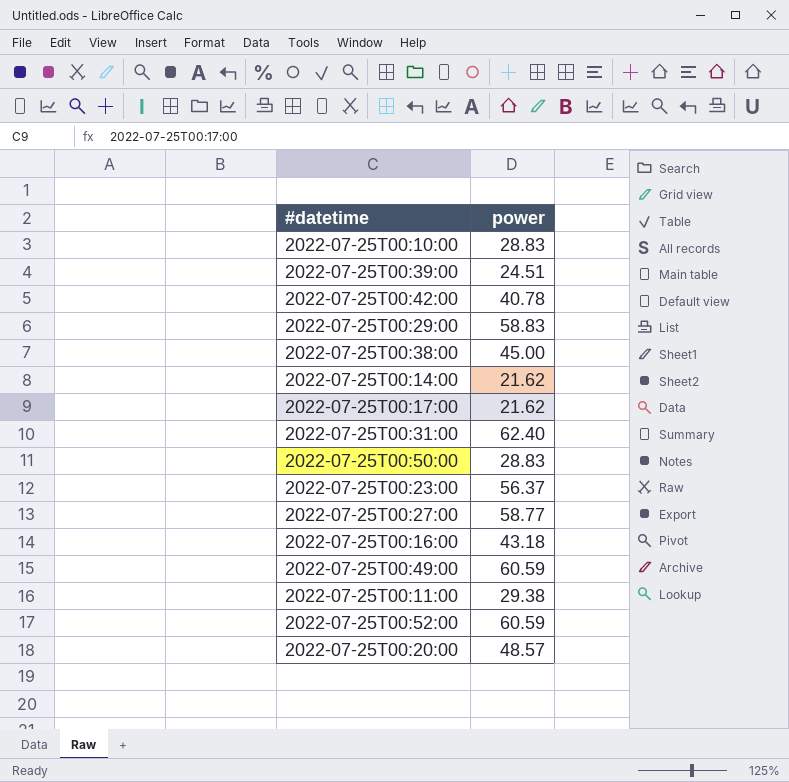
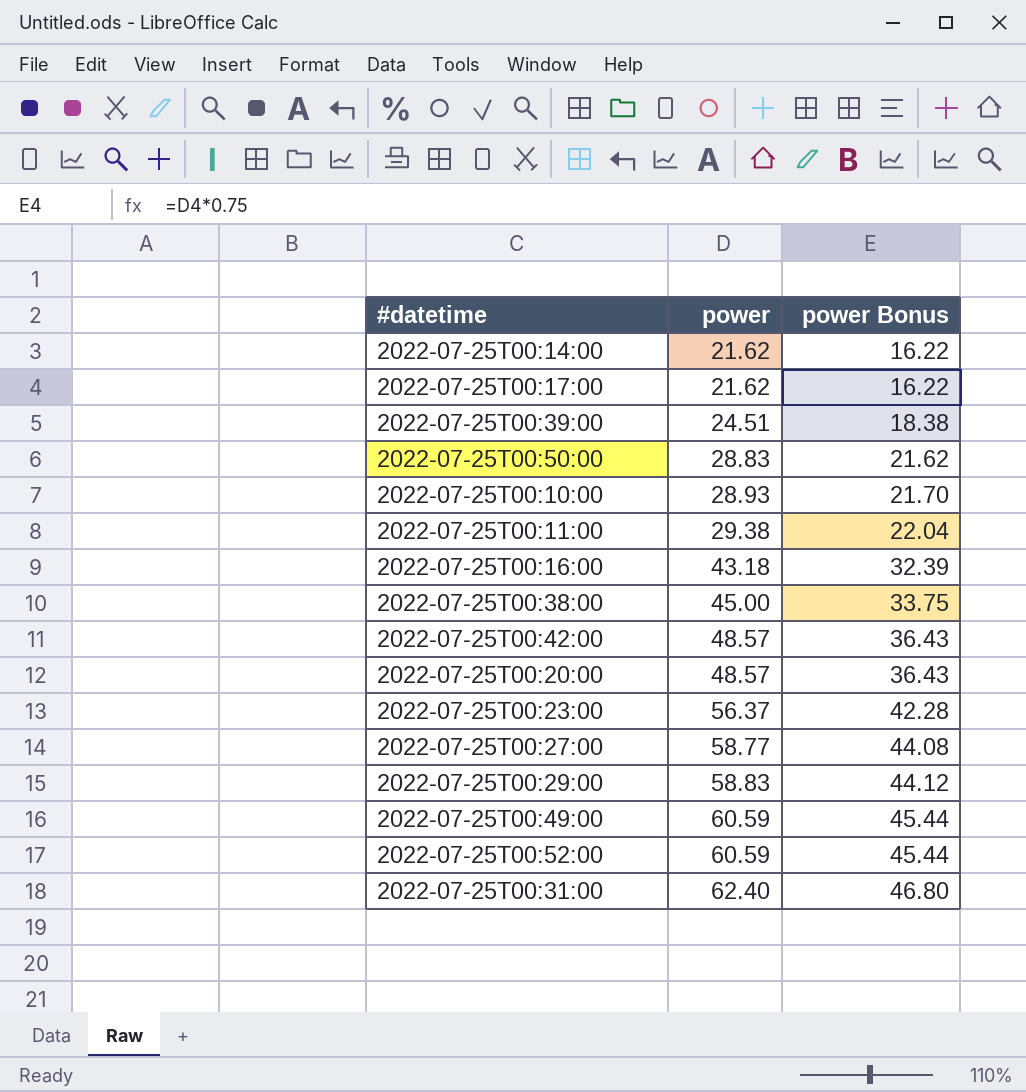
row order: none -> power ascending
column power Bonus | formula: none -> [power] * 0.75
2022-07-25T00:10:00 | power: 28.83 -> 28.93
2022-07-25T00:42:00 | power: 40.78 -> 48.57

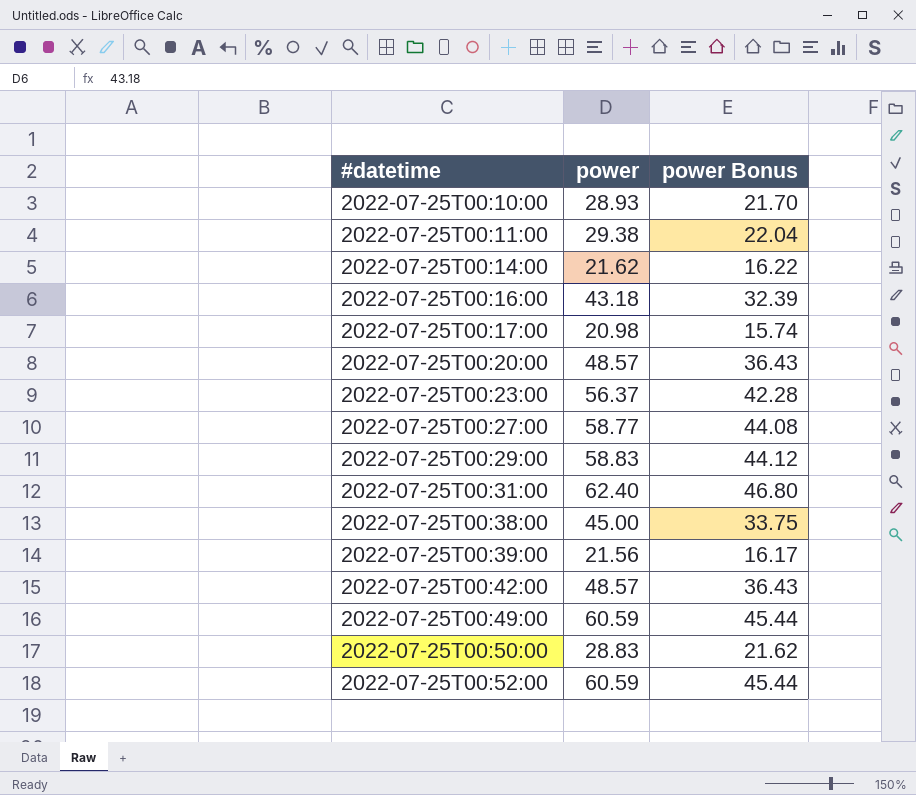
row order: power ascending -> #datetime ascending
2022-07-25T00:17:00 | power: 21.62 -> 20.98
2022-07-25T00:17:00 | power Bonus: 16.22 -> 15.74
2022-07-25T00:39:00 | power: 24.51 -> 21.56
2022-07-25T00:39:00 | power Bonus: 18.38 -> 16.17

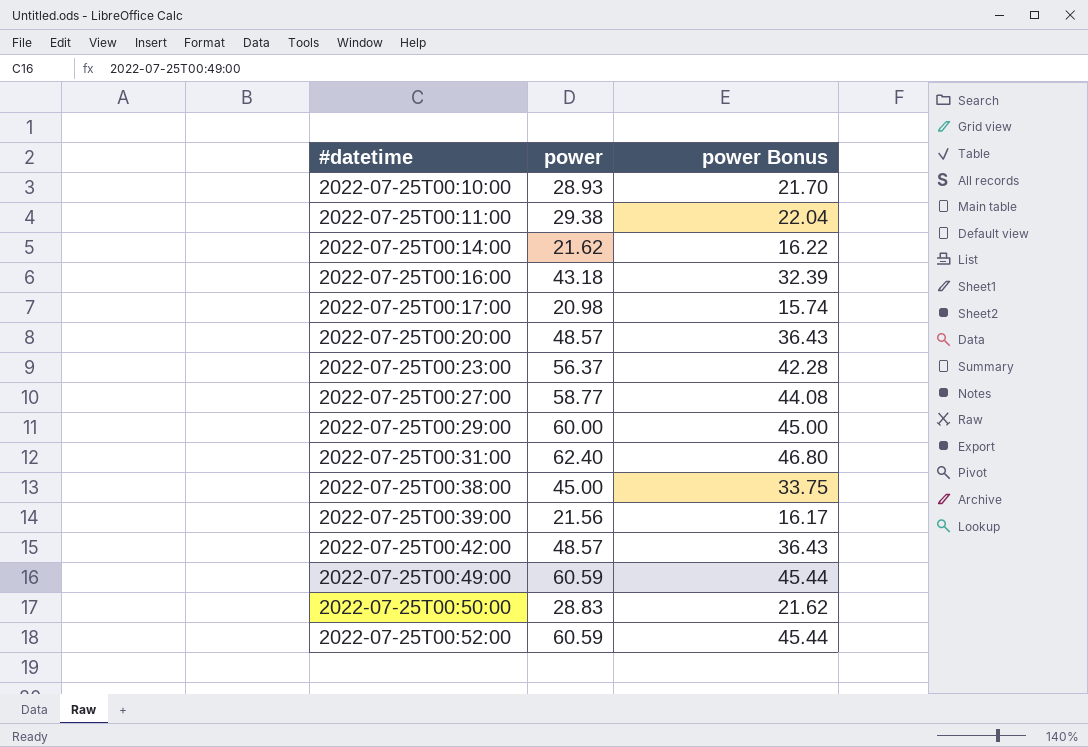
2022-07-25T00:29:00 | power: 58.83 -> 60.00
2022-07-25T00:29:00 | power Bonus: 44.12 -> 45.00

